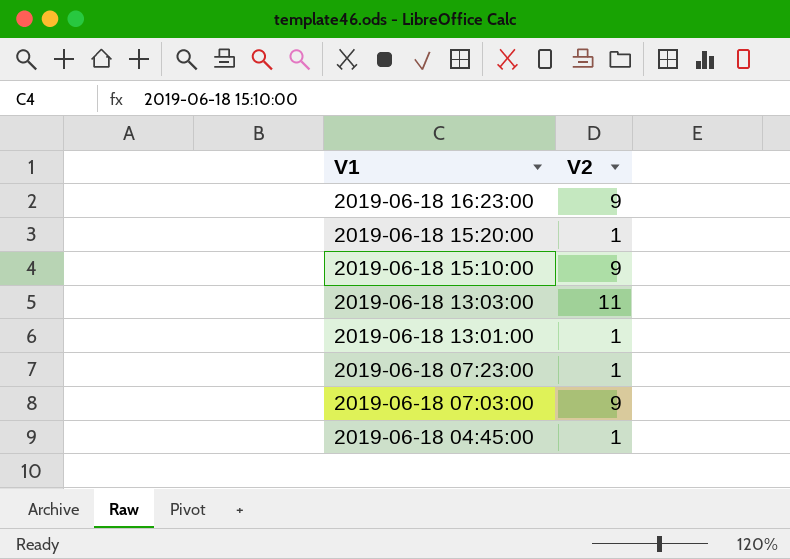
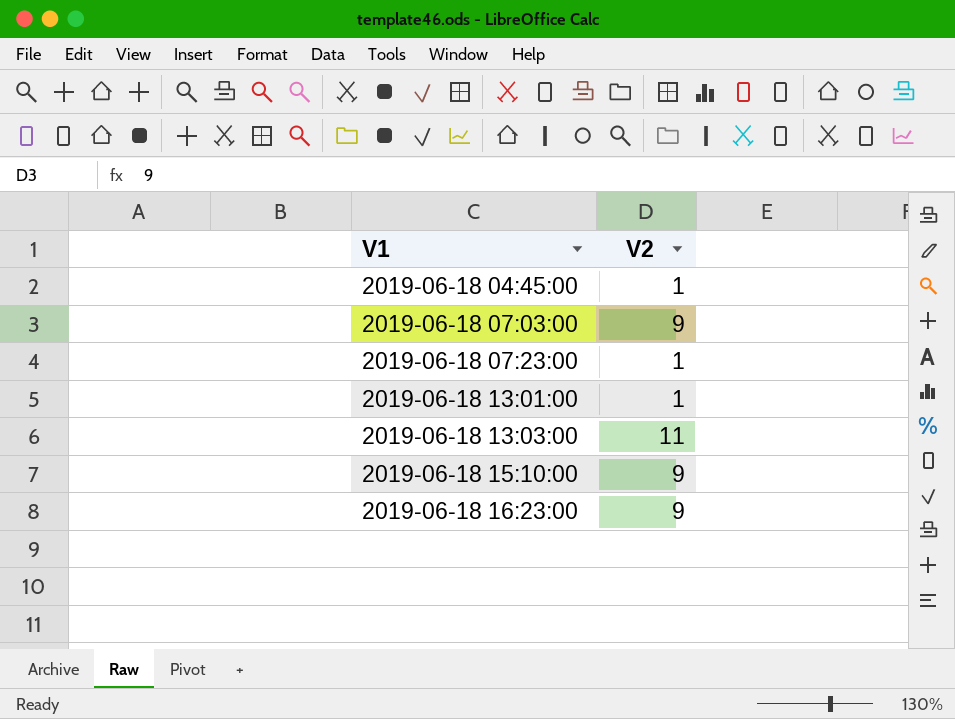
row order: V1 descending -> V1 ascending
row 2019-06-18 15:20:00: 1 -> none

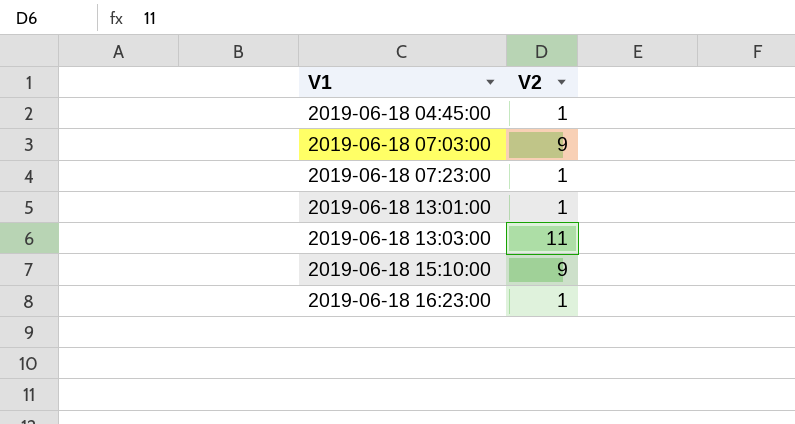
2019-06-18 16:23:00 | V2: 9 -> 1

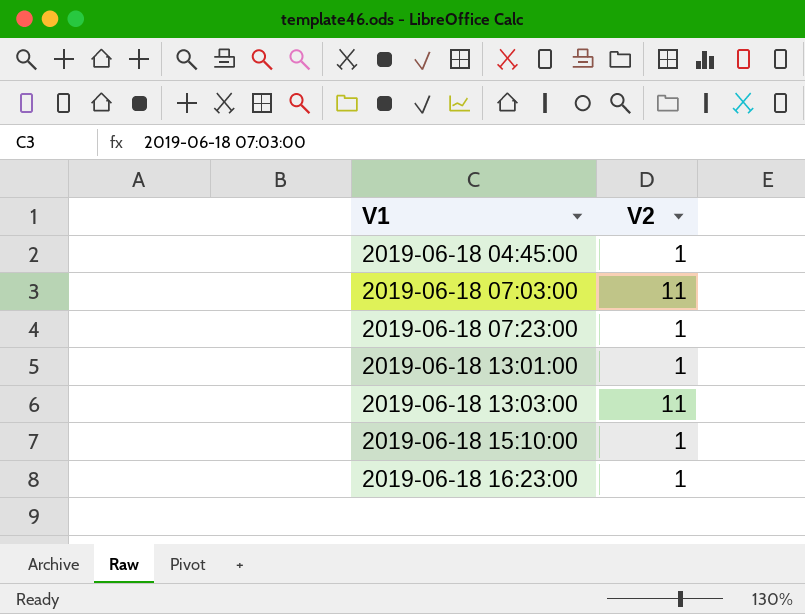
2019-06-18 07:03:00 | V2: 9 -> 11
2019-06-18 15:10:00 | V2: 9 -> 1

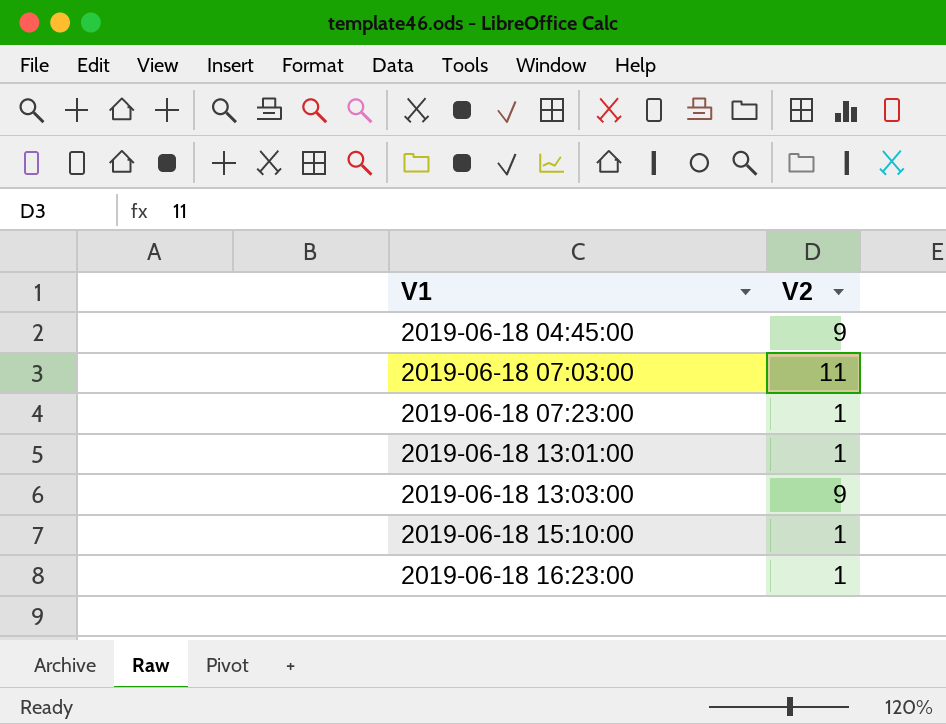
2019-06-18 04:45:00 | V2: 1 -> 9
2019-06-18 13:03:00 | V2: 11 -> 9

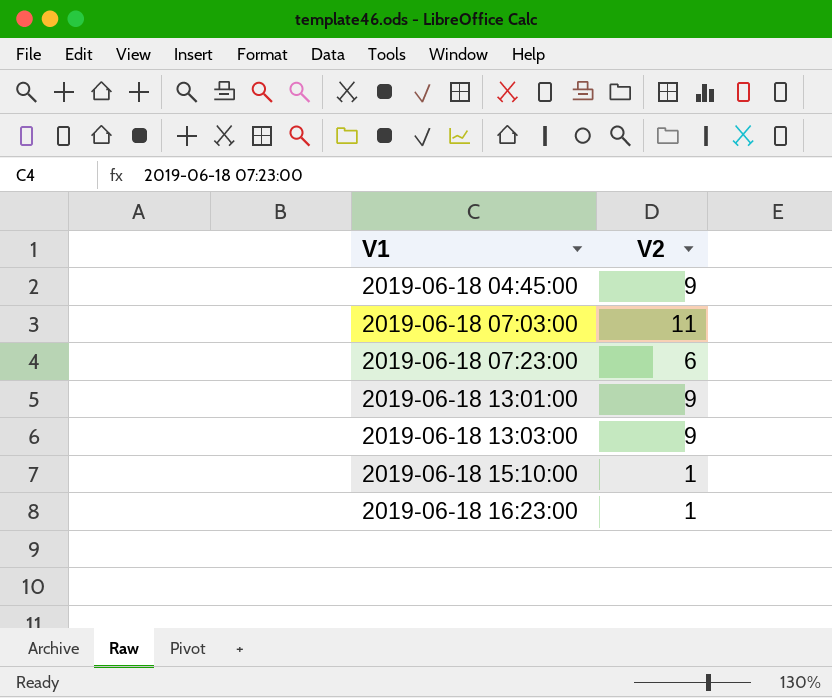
2019-06-18 07:23:00 | V2: 1 -> 6
2019-06-18 13:01:00 | V2: 1 -> 9

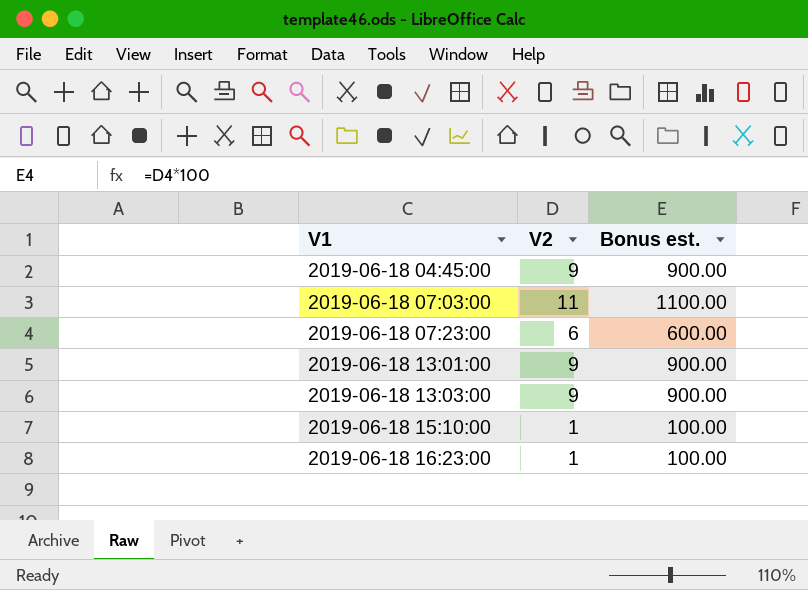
column Bonus est. | formula: none -> [V2] * 100

